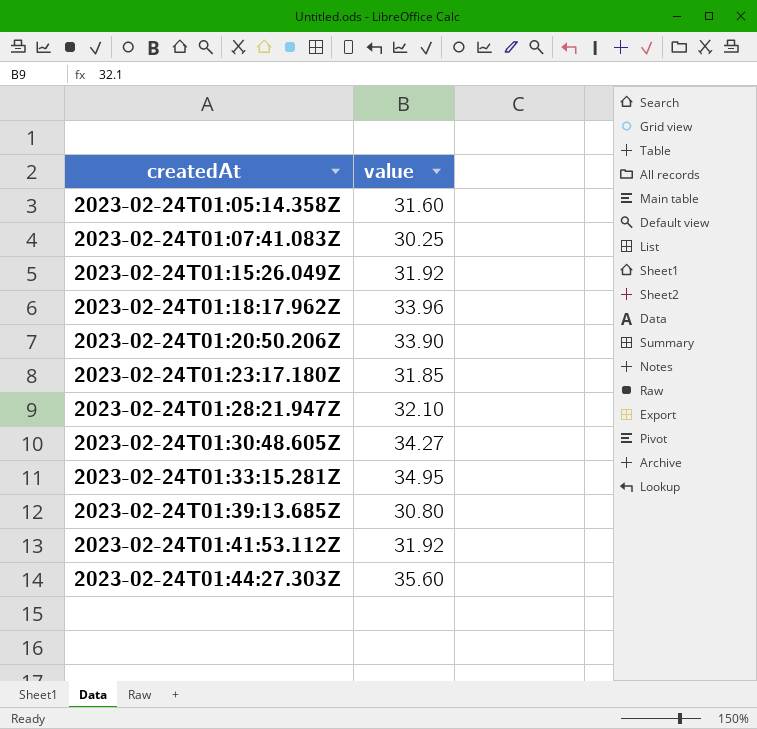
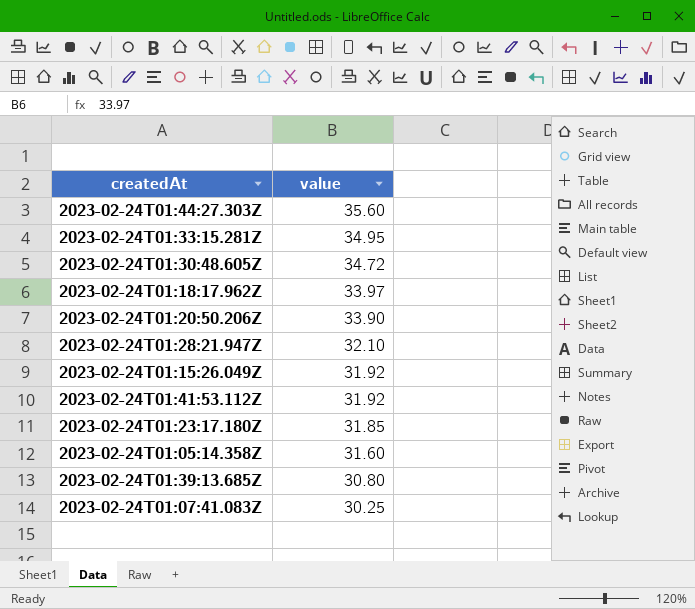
row order: createdAt ascending -> value descending
2023-02-24T01:30:48.605Z | value: 34.27 -> 34.72
2023-02-24T01:18:17.962Z | value: 33.96 -> 33.97

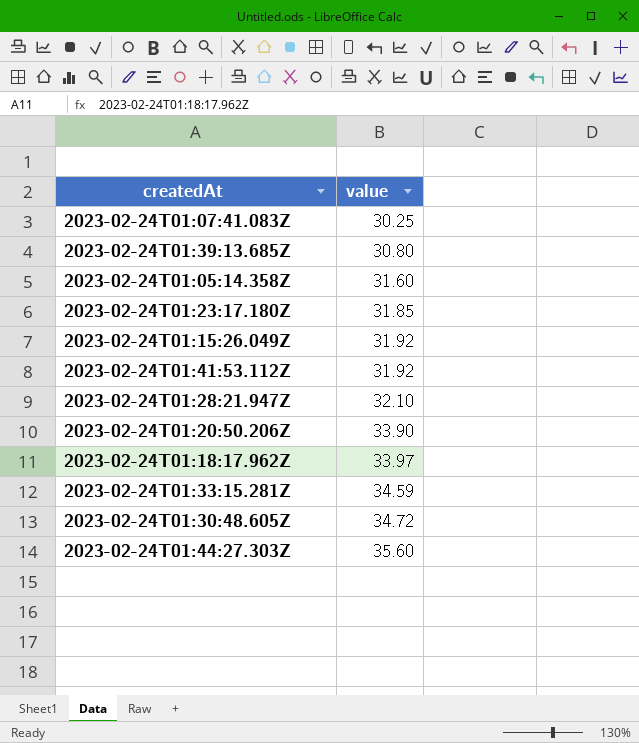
row order: value descending -> value ascending
2023-02-24T01:33:15.281Z | value: 34.95 -> 34.59

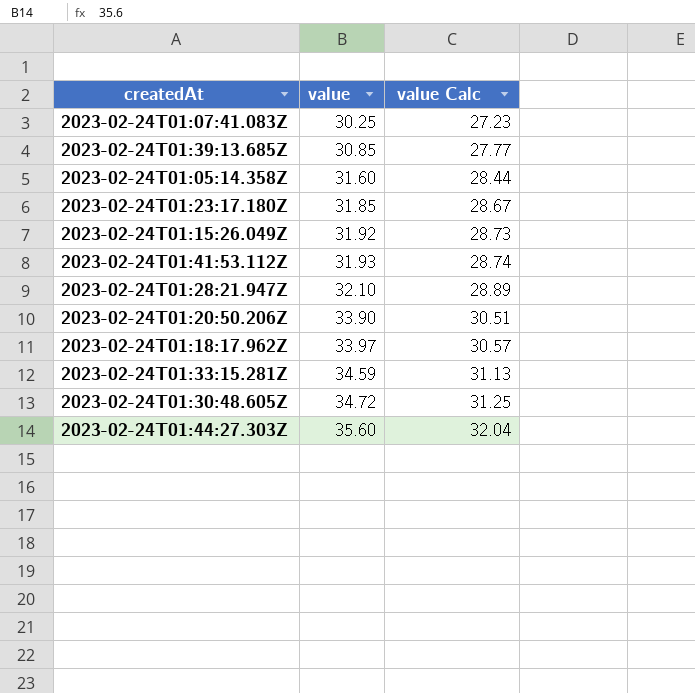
column value Calc | formula: none -> [value] * 0.9
2023-02-24T01:39:13.685Z | value: 30.80 -> 30.85
2023-02-24T01:41:53.112Z | value: 31.92 -> 31.93

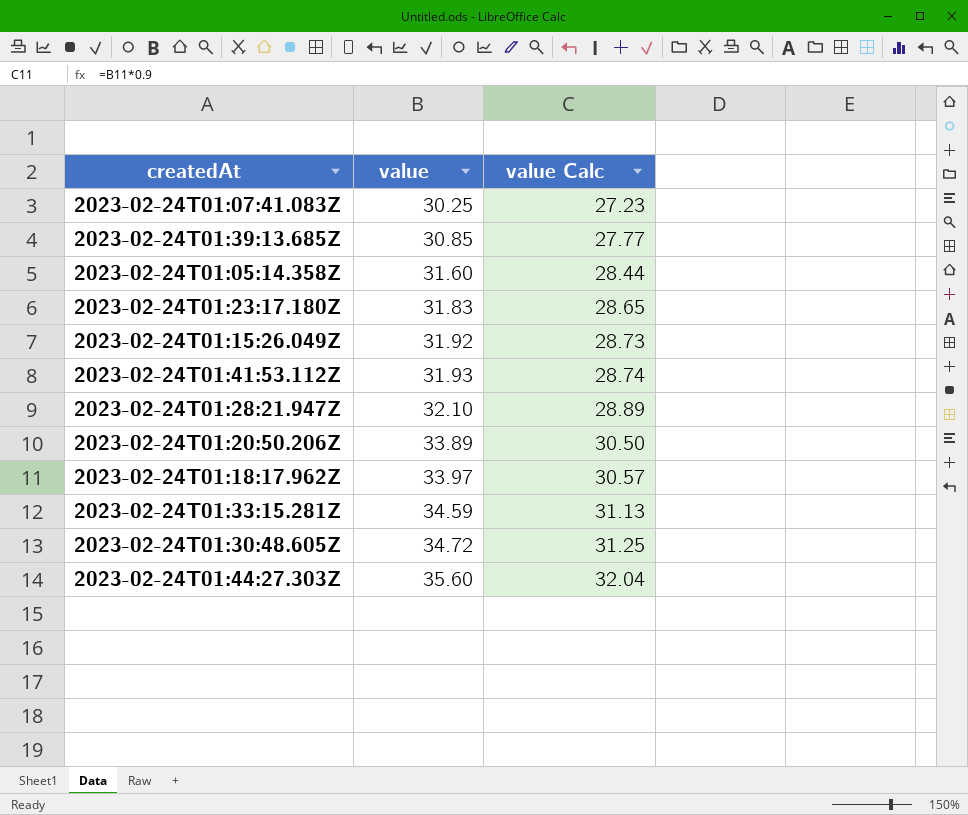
2023-02-24T01:23:17.180Z | value: 31.85 -> 31.83
2023-02-24T01:23:17.180Z | value Calc: 28.67 -> 28.65
2023-02-24T01:20:50.206Z | value: 33.90 -> 33.89
2023-02-24T01:20:50.206Z | value Calc: 30.51 -> 30.50

